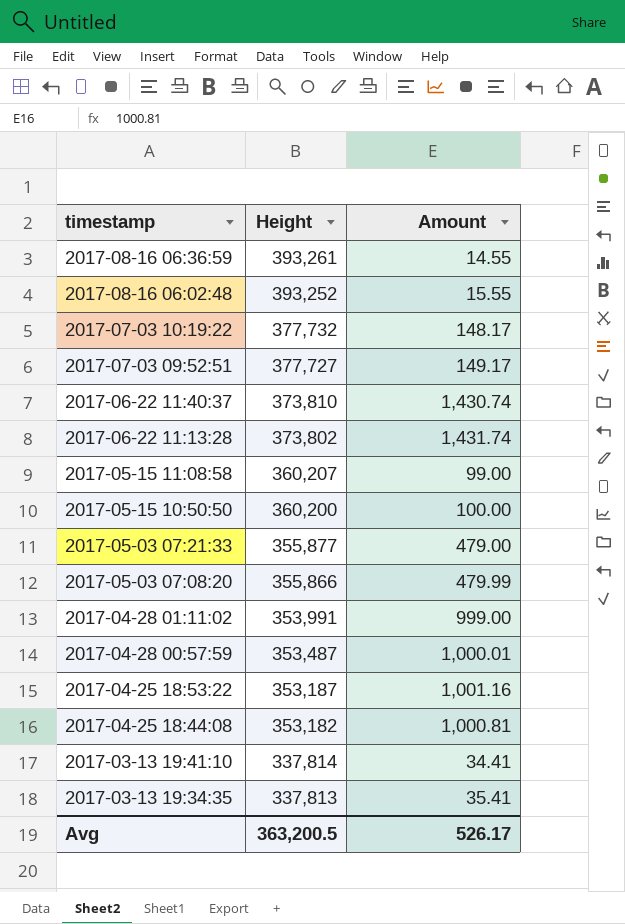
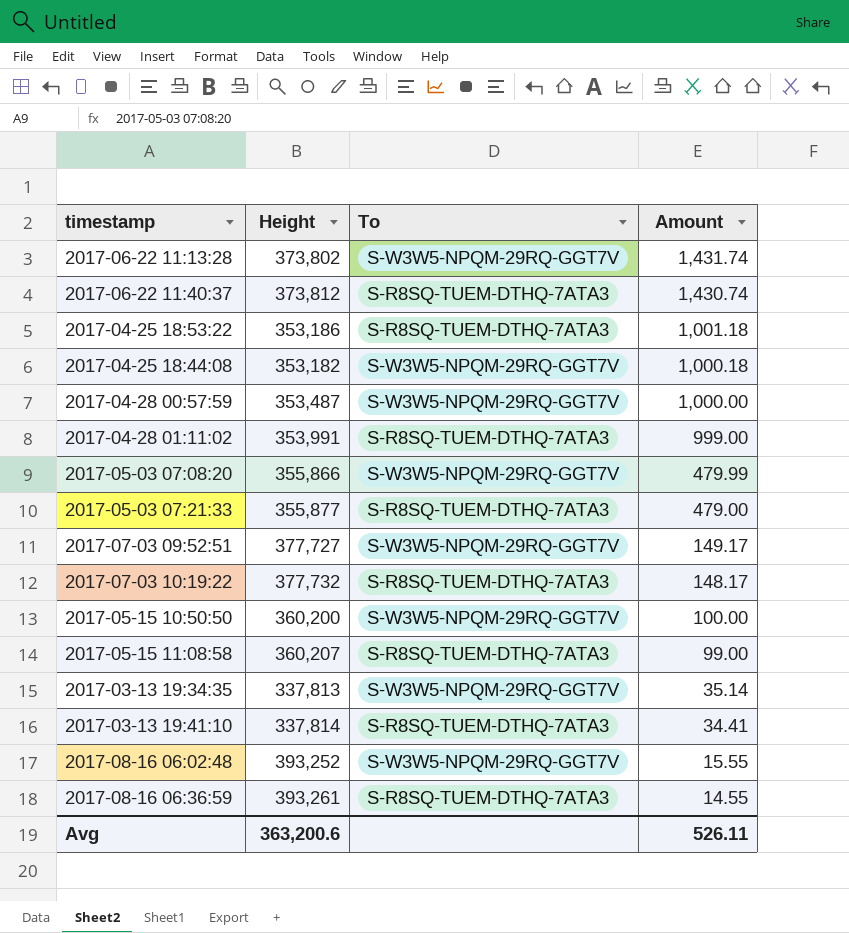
row order: timestamp descending -> Amount descending
column To | position: none -> 3
2017-06-22 11:40:37 | Height: 373,810 -> 373,812
2017-04-25 18:53:22 | Height: 353,187 -> 353,186
2017-04-25 18:53:22 | Amount: 1,001.16 -> 1,001.18
2017-04-25 18:44:08 | Amount: 1,000.81 -> 1,000.18
2017-04-28 00:57:59 | Amount: 1,000.01 -> 1,000.00
2017-03-13 19:34:35 | Amount: 35.41 -> 35.14
Avg | Height: 363,200.5 -> 363,200.6
Avg | Amount: 526.17 -> 526.11

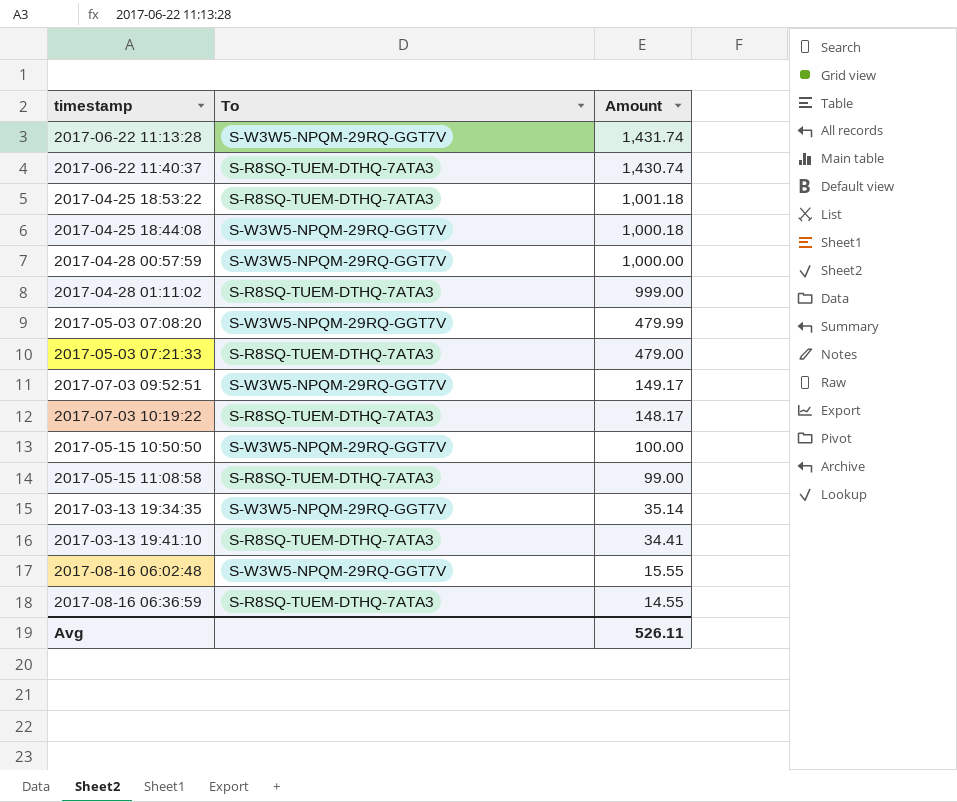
column Height | position: 2 -> none

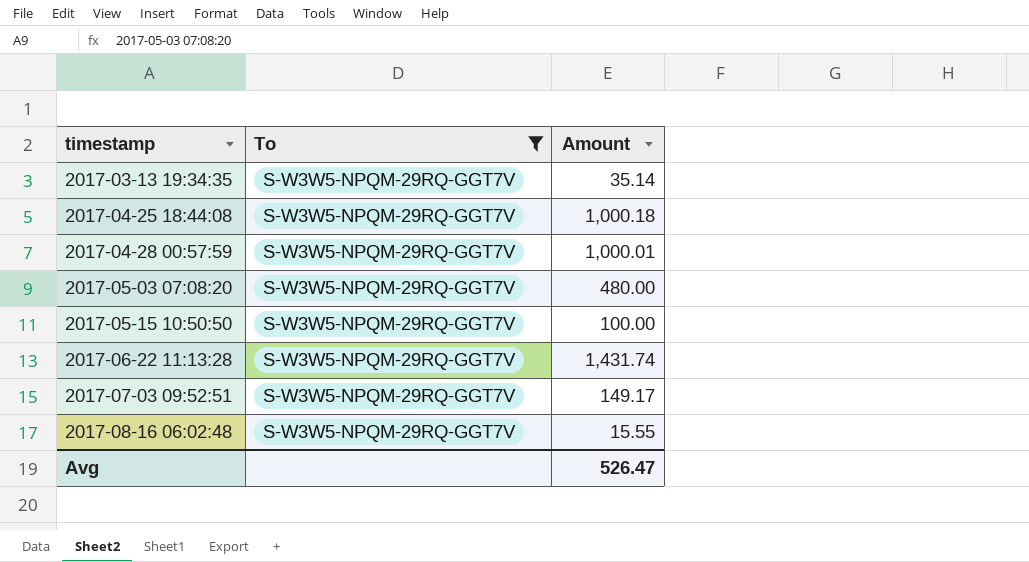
filter: none -> To = S-W3W5-NPQM-29RQ-GGT7V
row order: Amount descending -> timestamp ascending
2017-04-28 00:57:59 | Amount: 1,000.00 -> 1,000.01
2017-05-03 07:08:20 | Amount: 479.99 -> 480.00
Avg | Amount: 526.11 -> 526.47

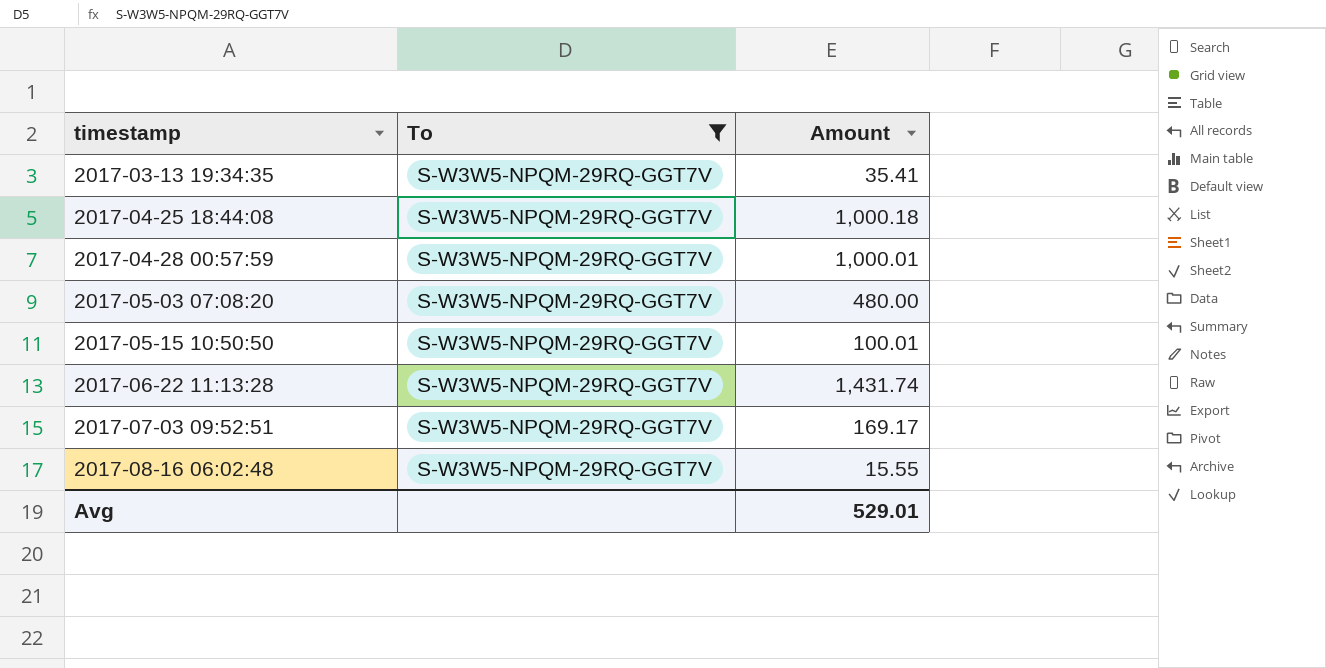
2017-03-13 19:34:35 | Amount: 35.14 -> 35.41
2017-05-15 10:50:50 | Amount: 100.00 -> 100.01
2017-07-03 09:52:51 | Amount: 149.17 -> 169.17
Avg | Amount: 526.47 -> 529.01

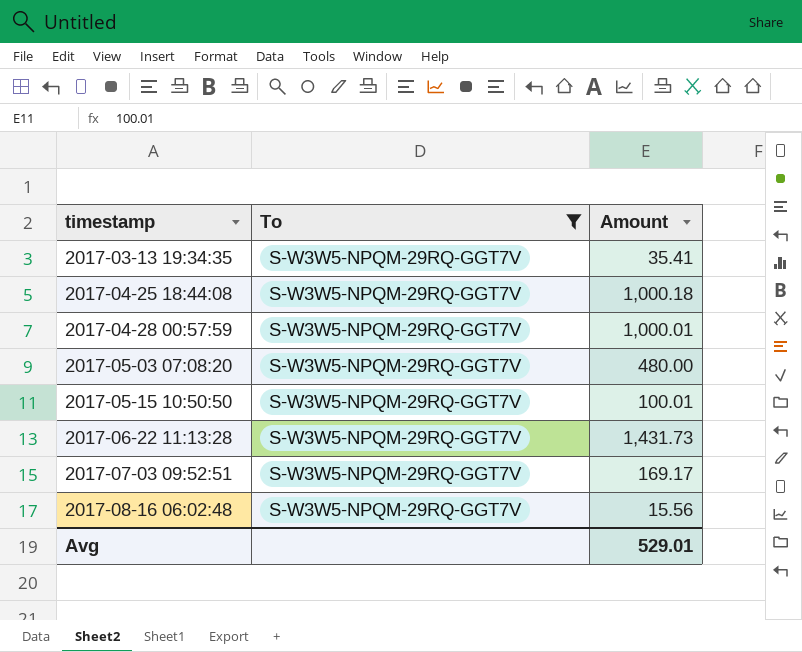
2017-06-22 11:13:28 | Amount: 1,431.74 -> 1,431.73
2017-08-16 06:02:48 | Amount: 15.55 -> 15.56

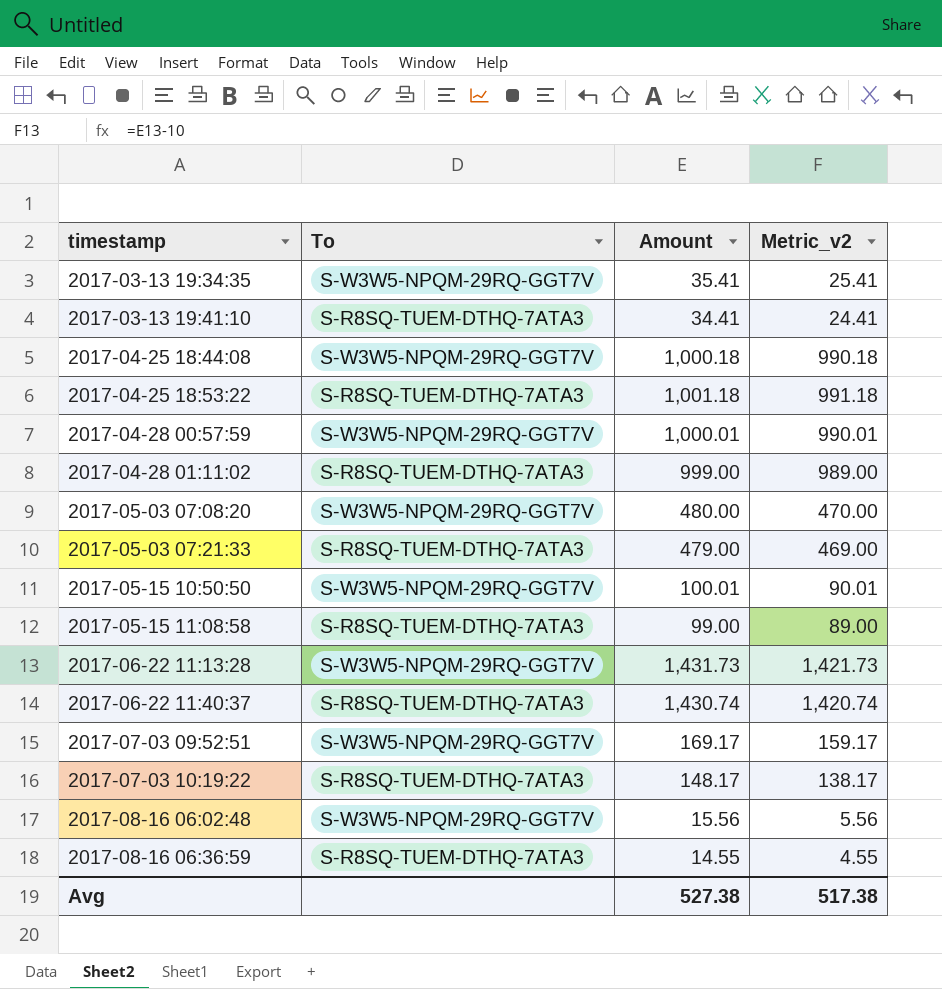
filter: To = S-W3W5-NPQM-29RQ-GGT7V -> none
column Metric_v2 | formula: none -> [Amount] - 10
Avg | Amount: 529.01 -> 527.38

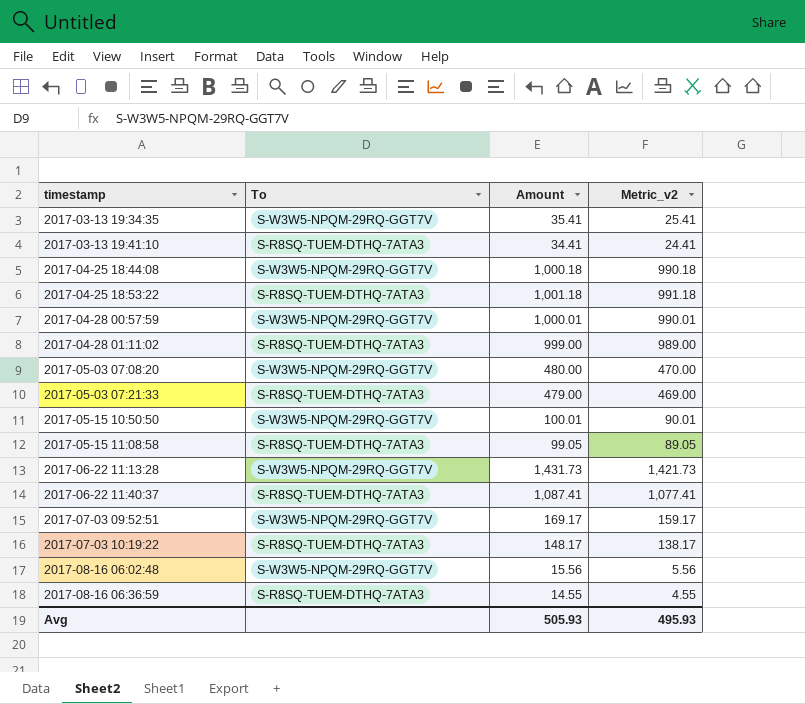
2017-05-15 11:08:58 | Amount: 99.00 -> 99.05
2017-05-15 11:08:58 | Metric_v2: 89.00 -> 89.05
2017-06-22 11:40:37 | Amount: 1,430.74 -> 1,087.41
2017-06-22 11:40:37 | Metric_v2: 1,420.74 -> 1,077.41
Avg | Amount: 527.38 -> 505.93
Avg | Metric_v2: 517.38 -> 495.93

